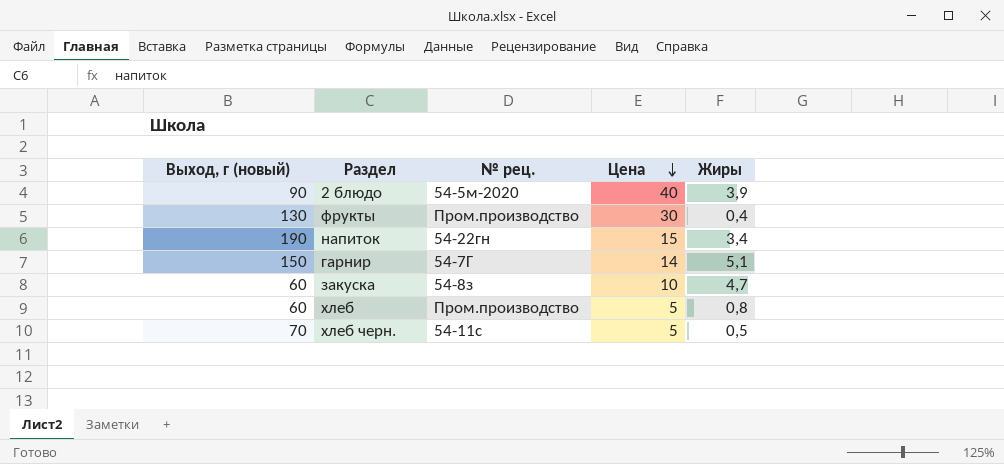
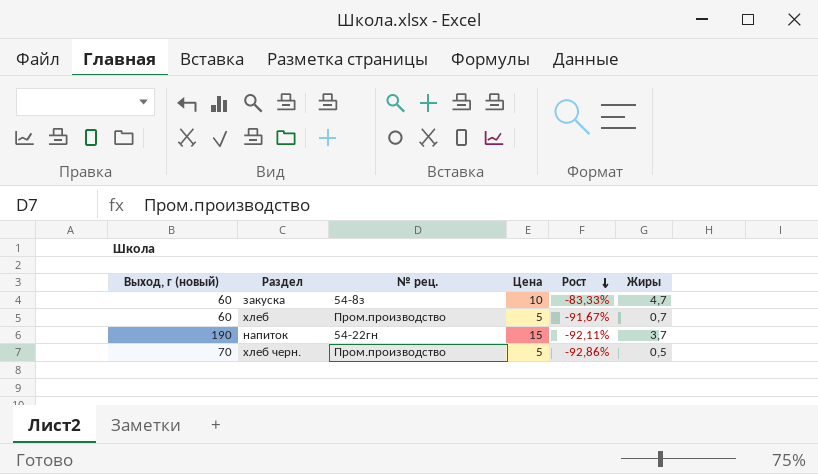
row order: Цена descending -> Рост descending
column Рост | formula: none -> ([Цена] - [Выход, г (новый)]) / [Выход, г (новый)]
row 2 блюдо: 90 | 54-5м-2020 | 40 | 3,9 -> none
row фрукты: 130 | Пром.производство | 30 | 0,4 -> none
row гарнир: 150 | 54-7Г | 14 | 5,1 -> none
хлеб | Жиры: 0,8 -> 0,7
напиток | Жиры: 3,4 -> 3,7
хлеб черн. | № рец.: 54-11с -> Пром.производство

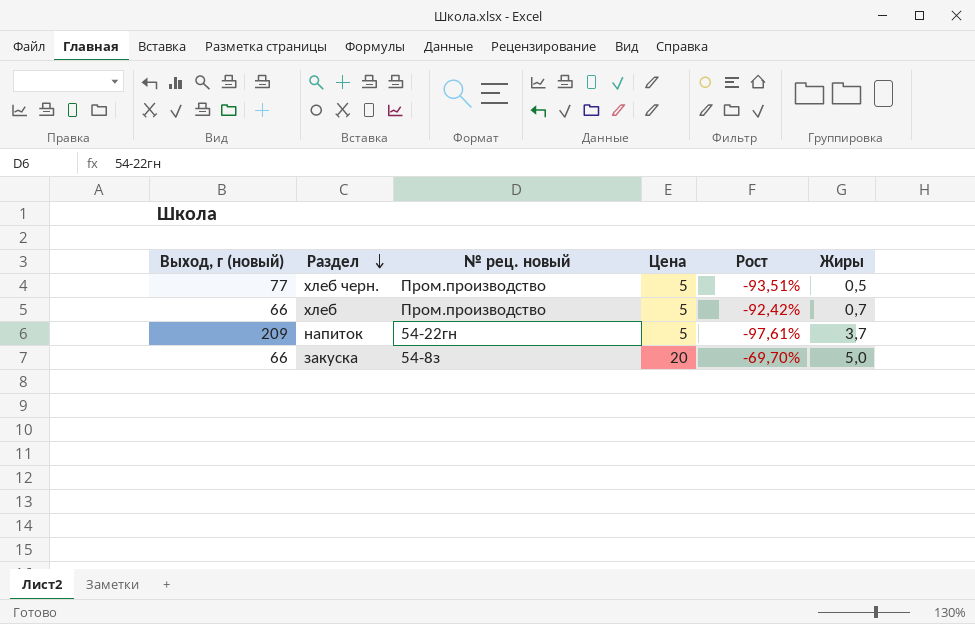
row order: Рост descending -> Раздел descending
column name: № рец. -> № рец. новый
хлеб черн. | Выход, г (новый): 70 -> 77
хлеб черн. | Рост: -92,86% -> -93,51%
хлеб | Выход, г (новый): 60 -> 66
хлеб | Рост: -91,67% -> -92,42%
напиток | Выход, г (новый): 190 -> 209
напиток | Цена: 15 -> 5
напиток | Рост: -92,11% -> -97,61%
закуска | Выход, г (новый): 60 -> 66
закуска | Цена: 10 -> 20
закуска | Рост: -83,33% -> -69,70%
закуска | Жиры: 4,7 -> 5,0

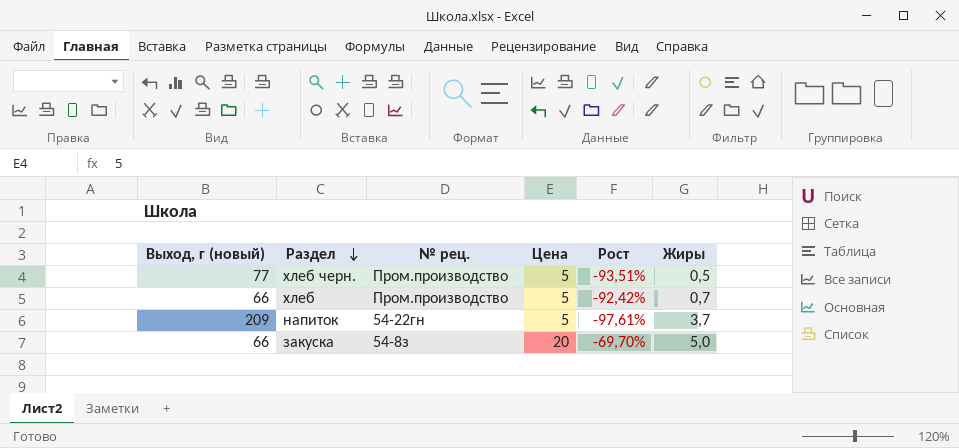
column name: № рец. новый -> № рец.

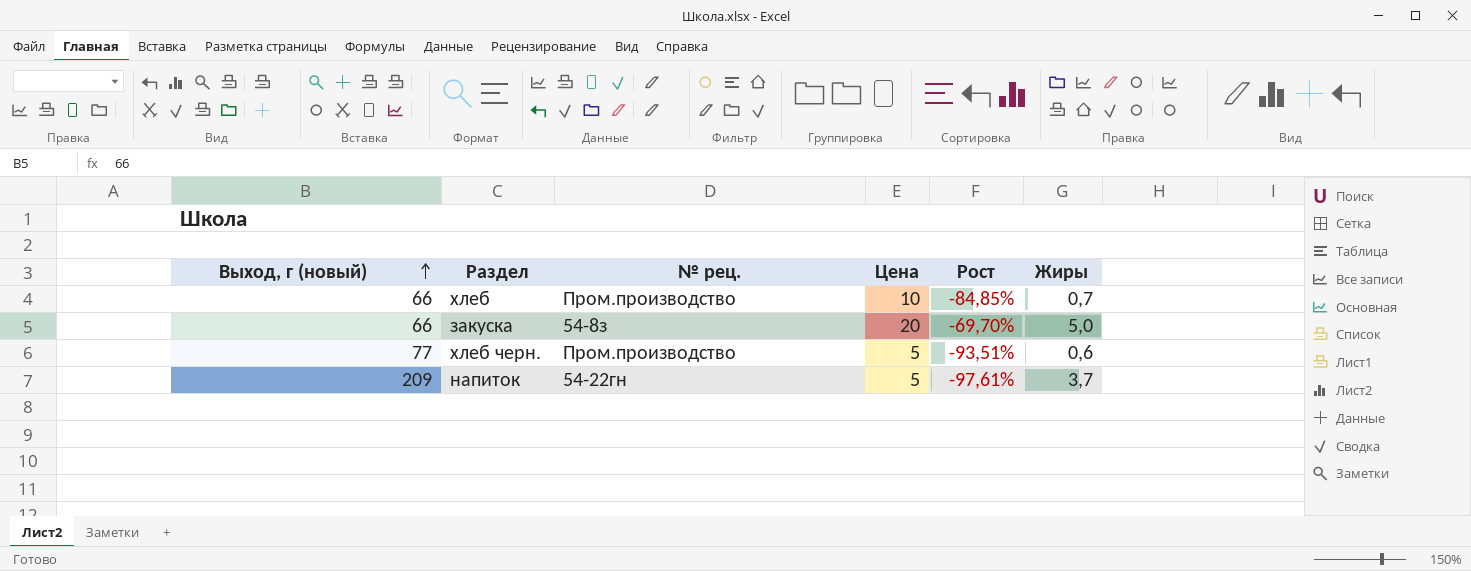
row order: Раздел descending -> Выход, г (новый) ascending
хлеб | Цена: 5 -> 10
хлеб | Рост: -92,42% -> -84,85%
хлеб черн. | Жиры: 0,5 -> 0,6

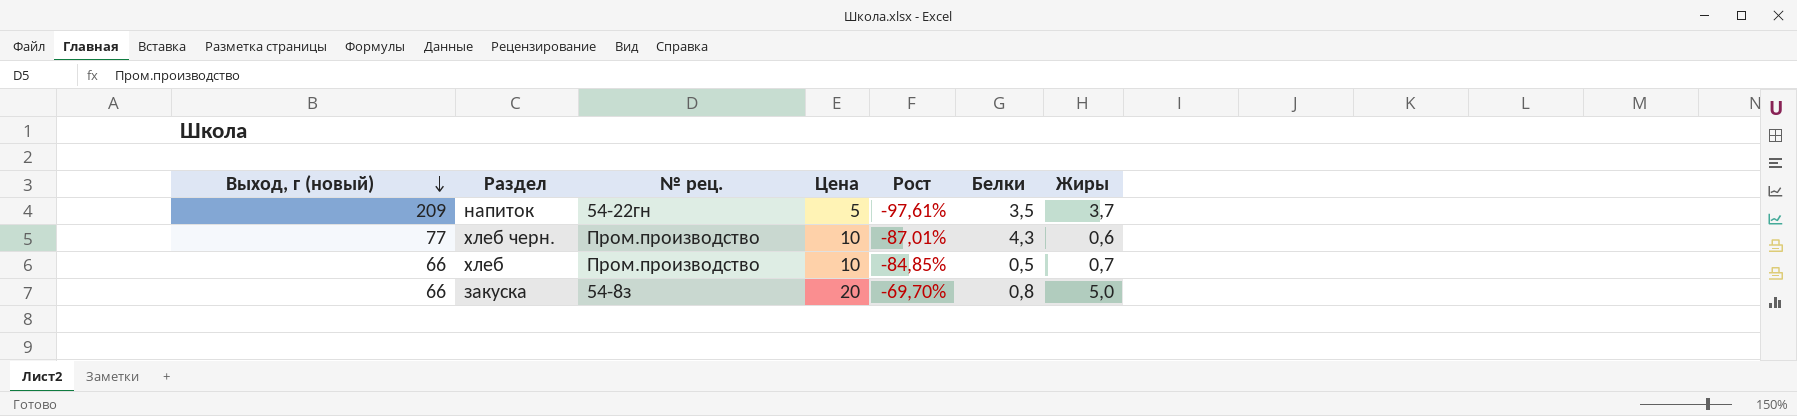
row order: Выход, г (новый) ascending -> Выход, г (новый) descending
column Белки | position: none -> 6
хлеб черн. | Цена: 5 -> 10
хлеб черн. | Рост: -93,51% -> -87,01%

